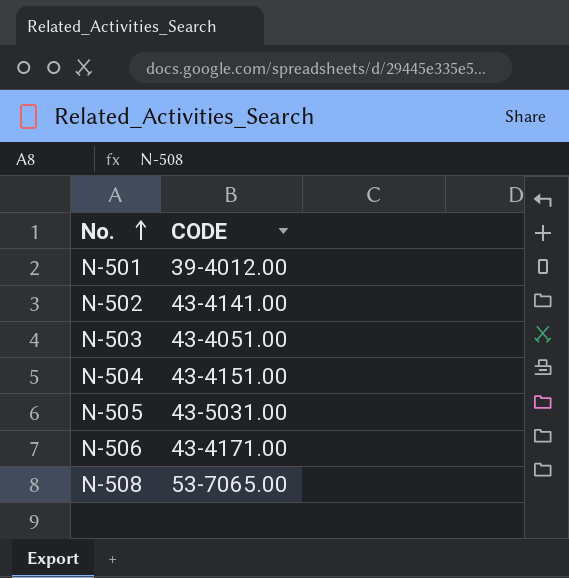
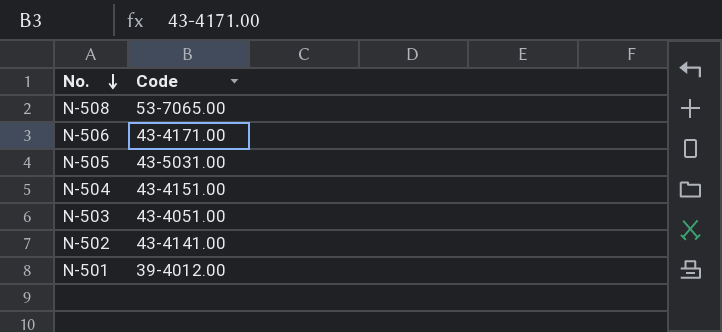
row order: No. ascending -> No. descending
column name: CODE -> Code

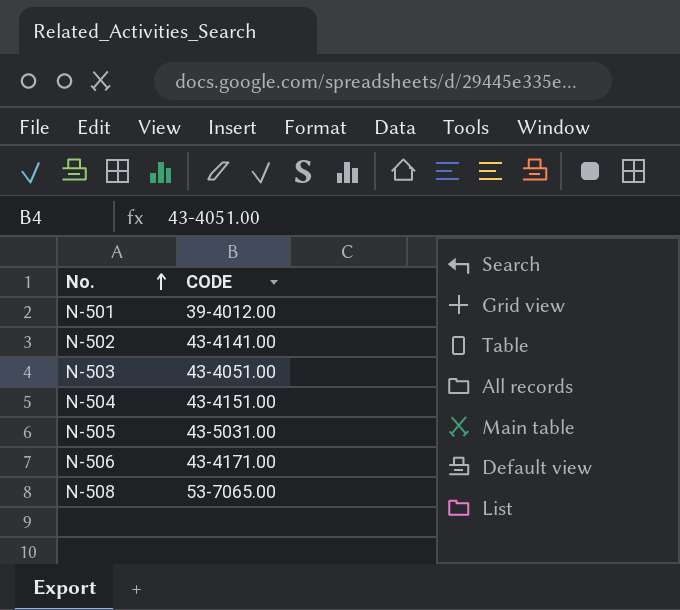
row order: No. descending -> No. ascending
column name: Code -> CODE

